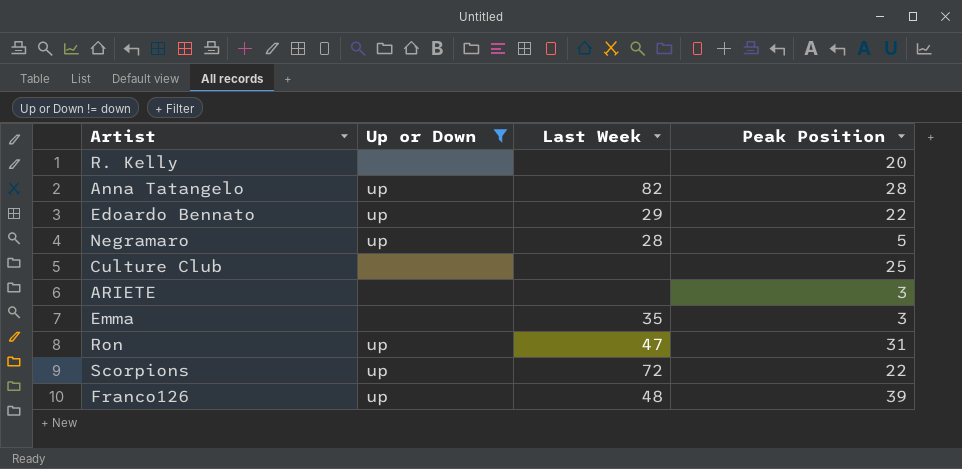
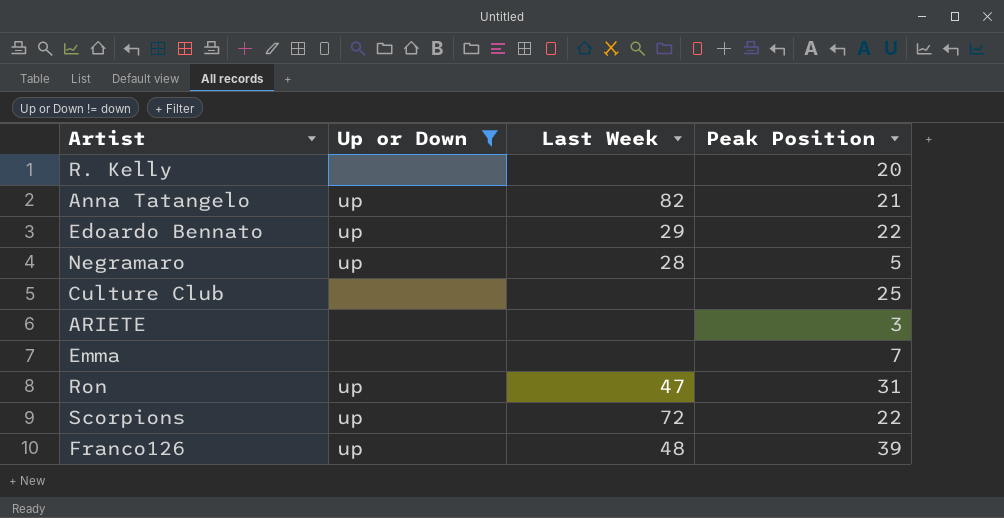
Anna Tatangelo | Peak Position: 28 -> 21
Emma | Last Week: 35 -> none
Emma | Peak Position: 3 -> 7

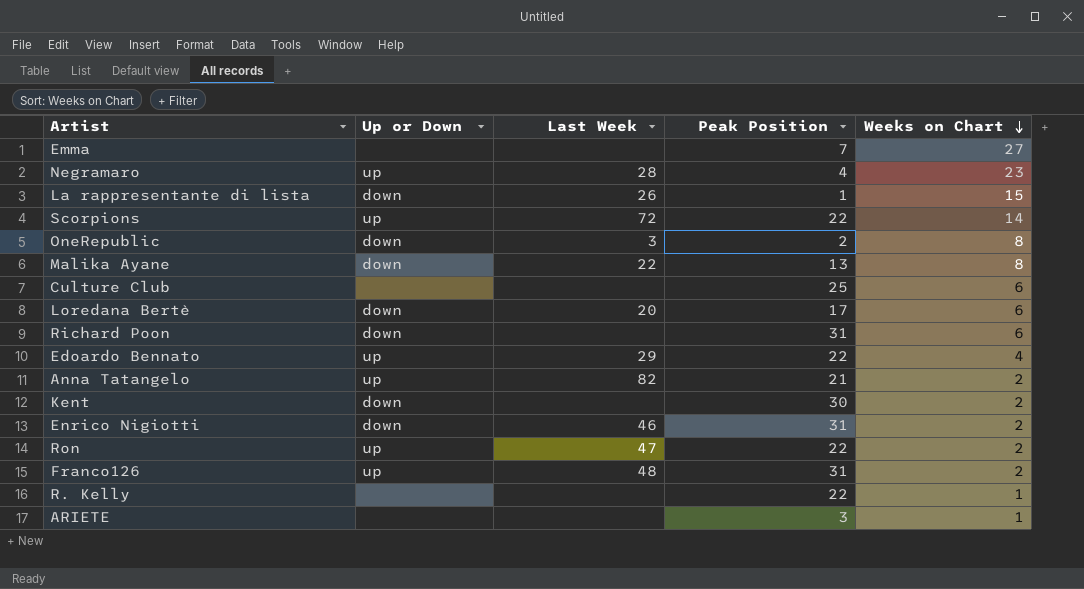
filter: Up or Down != down -> none
row order: none -> Weeks on Chart descending
column Weeks on Chart | position: none -> 5
Negramaro | Peak Position: 5 -> 4
Ron | Peak Position: 31 -> 22
Franco126 | Peak Position: 39 -> 31
R. Kelly | Peak Position: 20 -> 22

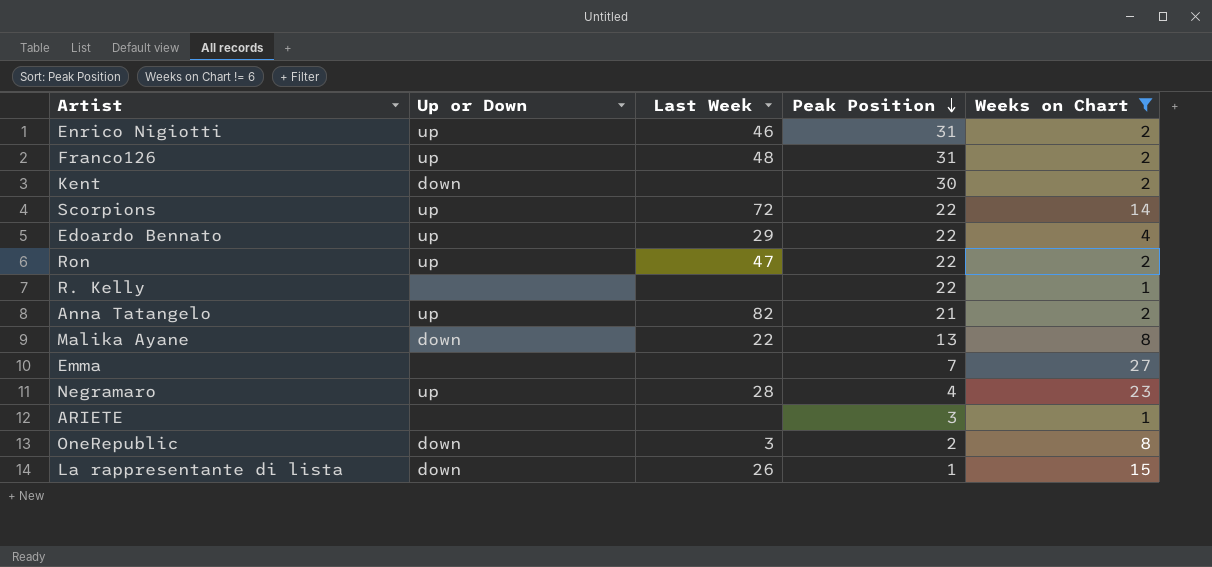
filter: none -> Weeks on Chart != 6
row order: Weeks on Chart descending -> Peak Position descending
Enrico Nigiotti | Up or Down: down -> up

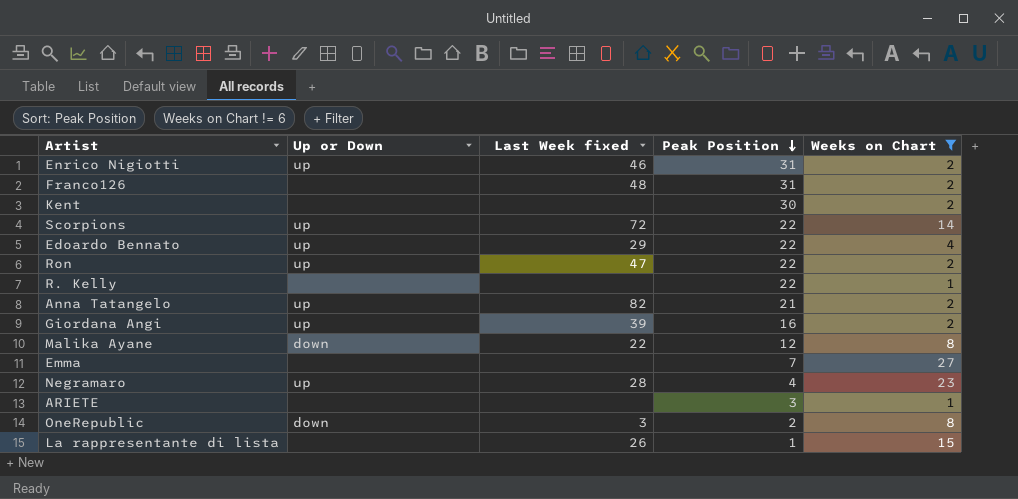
column name: Last Week -> Last Week fixed
Franco126 | Up or Down: up -> none
Kent | Up or Down: down -> none
row Giordana Angi: none -> up | 39 | 16 | 2
Malika Ayane | Peak Position: 13 -> 12
La rappresentante di lista | Up or Down: down -> none

